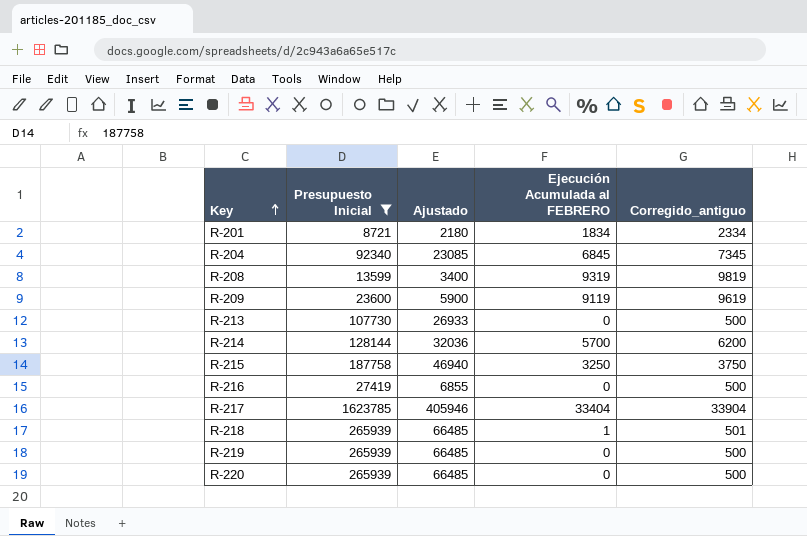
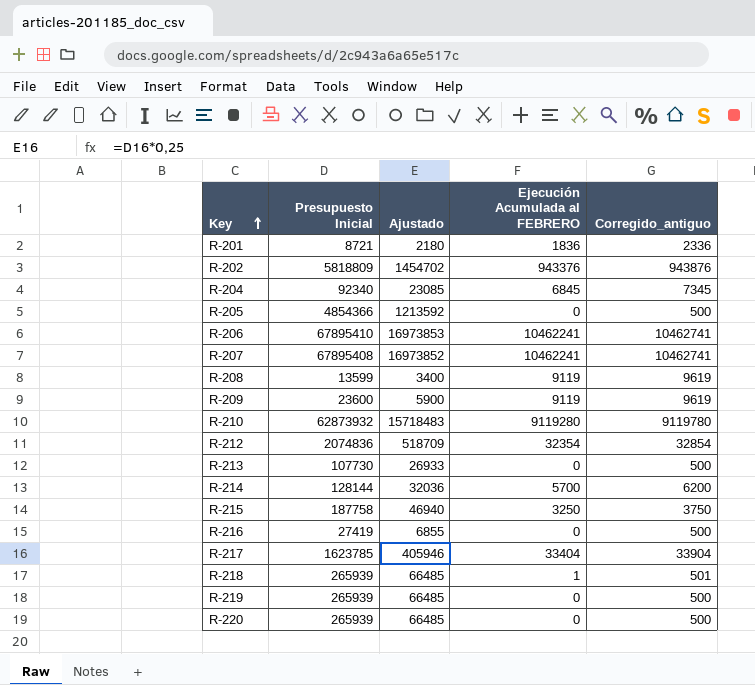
filter: Presupuesto Inicial <= 1623785 -> none
R-201 | Ejecución Acumulada al FEBRERO: 1834 -> 1836
R-201 | Corregido_antiguo: 2334 -> 2336
R-208 | Ejecución Acumulada al FEBRERO: 9319 -> 9119
R-208 | Corregido_antiguo: 9819 -> 9619

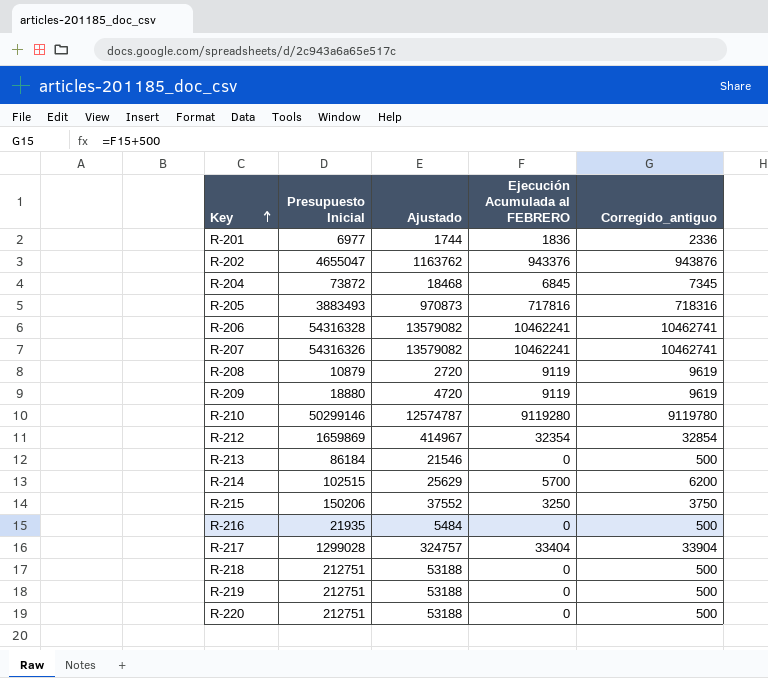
R-201 | Presupuesto Inicial: 8721 -> 6977
R-201 | Ajustado: 2180 -> 1744
R-202 | Presupuesto Inicial: 5818809 -> 4655047
R-202 | Ajustado: 1454702 -> 1163762
R-204 | Presupuesto Inicial: 92340 -> 73872
R-204 | Ajustado: 23085 -> 18468
R-205 | Presupuesto Inicial: 4854366 -> 3883493
R-205 | Ajustado: 1213592 -> 970873
R-205 | Ejecución Acumulada al FEBRERO: 0 -> 717816
R-205 | Corregido_antiguo: 500 -> 718316
R-206 | Presupuesto Inicial: 67895410 -> 54316328
R-206 | Ajustado: 16973853 -> 13579082
R-207 | Presupuesto Inicial: 67895408 -> 54316326
R-207 | Ajustado: 16973852 -> 13579082
R-208 | Presupuesto Inicial: 13599 -> 10879
R-208 | Ajustado: 3400 -> 2720
R-209 | Presupuesto Inicial: 23600 -> 18880
R-209 | Ajustado: 5900 -> 4720
R-210 | Presupuesto Inicial: 62873932 -> 50299146
R-210 | Ajustado: 15718483 -> 12574787
R-212 | Presupuesto Inicial: 2074836 -> 1659869
R-212 | Ajustado: 518709 -> 414967
R-213 | Presupuesto Inicial: 107730 -> 86184
R-213 | Ajustado: 26933 -> 21546
R-214 | Presupuesto Inicial: 128144 -> 102515
R-214 | Ajustado: 32036 -> 25629
R-215 | Presupuesto Inicial: 187758 -> 150206
R-215 | Ajustado: 46940 -> 37552
R-216 | Presupuesto Inicial: 27419 -> 21935
R-216 | Ajustado: 6855 -> 5484
R-217 | Presupuesto Inicial: 1623785 -> 1299028
R-217 | Ajustado: 405946 -> 324757
R-218 | Presupuesto Inicial: 265939 -> 212751
R-218 | Ajustado: 66485 -> 53188
R-218 | Ejecución Acumulada al FEBRERO: 1 -> 0
R-218 | Corregido_antiguo: 501 -> 500
R-219 | Presupuesto Inicial: 265939 -> 212751
R-219 | Ajustado: 66485 -> 53188
R-220 | Presupuesto Inicial: 265939 -> 212751
R-220 | Ajustado: 66485 -> 53188

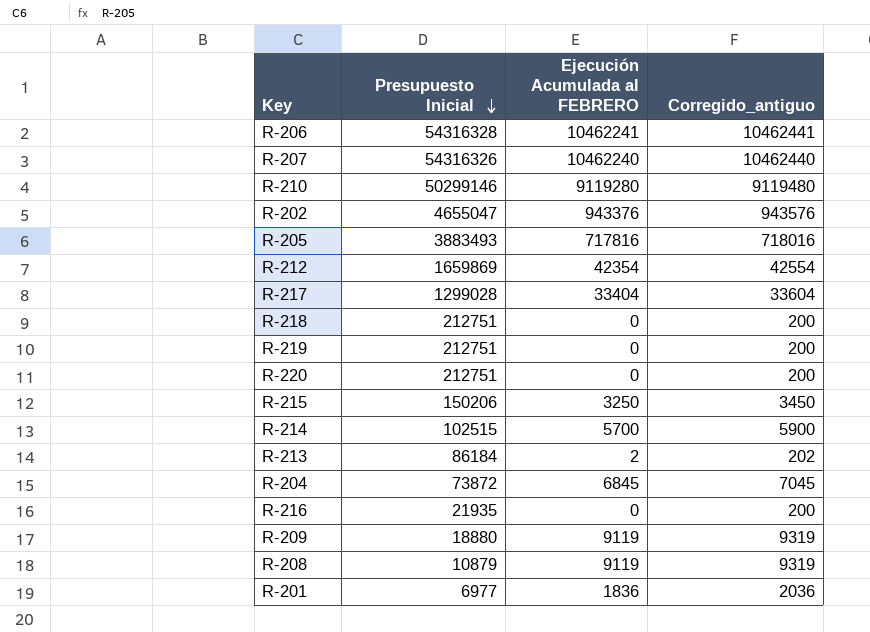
row order: Key ascending -> Presupuesto Inicial descending
column Ajustado | formula: [Presupuesto Inicial] * 0,25 -> none
column Corregido_antiguo | formula: [Ejecución Acumulada al FEBRERO] + 500 -> [Ejecución Acumulada al FEBRERO] + 200
R-207 | Ejecución Acumulada al FEBRERO: 10462241 -> 10462240
R-212 | Ejecución Acumulada al FEBRERO: 32354 -> 42354
R-213 | Ejecución Acumulada al FEBRERO: 0 -> 2

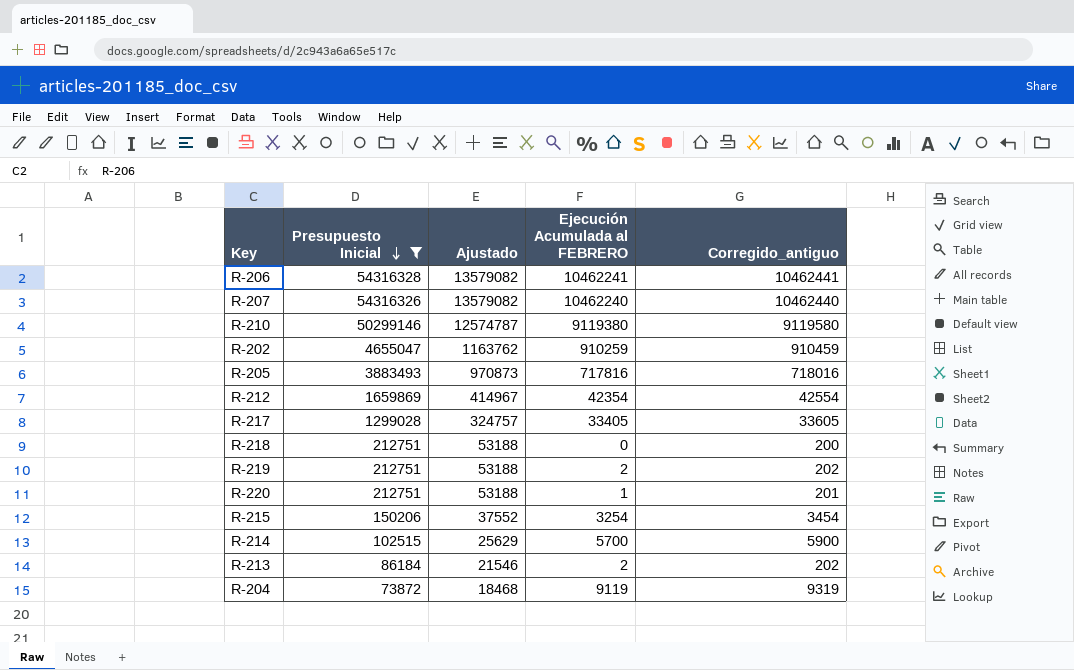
filter: none -> Presupuesto Inicial >= 73872
column Ajustado | formula: none -> [Presupuesto Inicial] * 0,25
R-210 | Ejecución Acumulada al FEBRERO: 9119280 -> 9119380
R-210 | Corregido_antiguo: 9119480 -> 9119580
R-202 | Ejecución Acumulada al FEBRERO: 943376 -> 910259
R-202 | Corregido_antiguo: 943576 -> 910459
R-217 | Ejecución Acumulada al FEBRERO: 33404 -> 33405
R-217 | Corregido_antiguo: 33604 -> 33605
R-219 | Ejecución Acumulada al FEBRERO: 0 -> 2
R-219 | Corregido_antiguo: 200 -> 202
R-220 | Ejecución Acumulada al FEBRERO: 0 -> 1
R-220 | Corregido_antiguo: 200 -> 201
R-215 | Ejecución Acumulada al FEBRERO: 3250 -> 3254
R-215 | Corregido_antiguo: 3450 -> 3454
R-204 | Ejecución Acumulada al FEBRERO: 6845 -> 9119
R-204 | Corregido_antiguo: 7045 -> 9319

